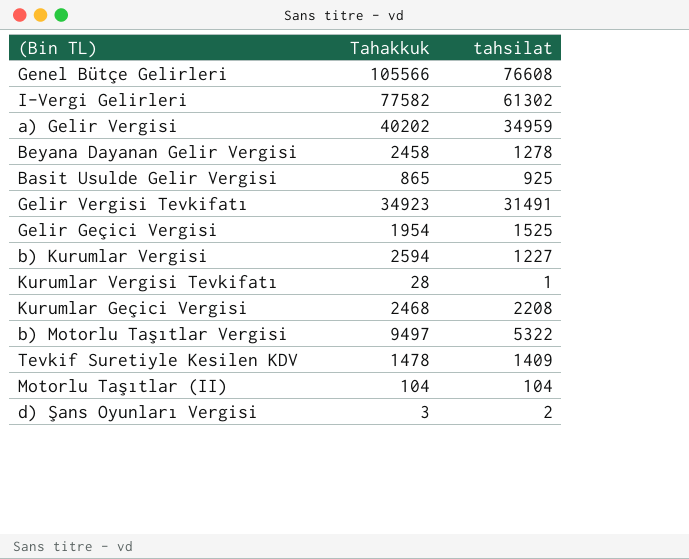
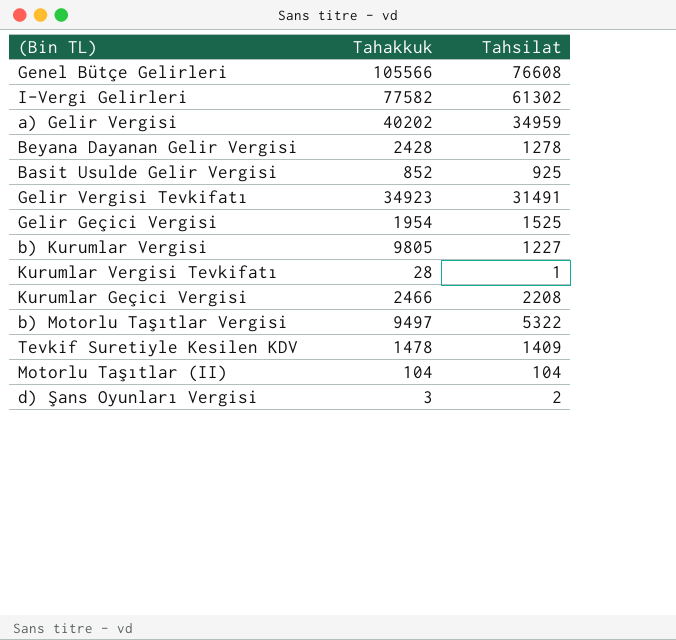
column name: tahsilat -> Tahsilat
Beyana Dayanan Gelir Vergisi | Tahakkuk: 2458 -> 2428
Basit Usulde Gelir Vergisi | Tahakkuk: 865 -> 852
b) Kurumlar Vergisi | Tahakkuk: 2594 -> 9805
Kurumlar Geçici Vergisi | Tahakkuk: 2468 -> 2466

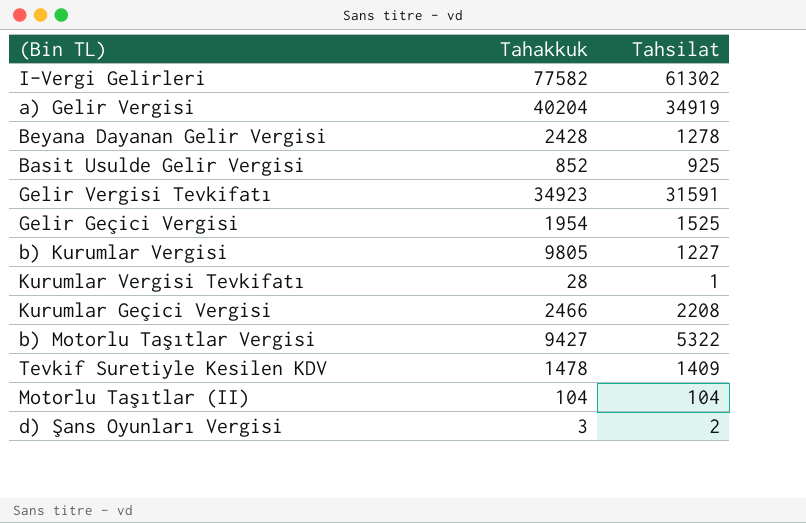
row Genel Bütçe Gelirleri: 105566 | 76608 -> none
a) Gelir Vergisi | Tahakkuk: 40202 -> 40204
a) Gelir Vergisi | Tahsilat: 34959 -> 34919
Gelir Vergisi Tevkifatı | Tahsilat: 31491 -> 31591
b) Motorlu Taşıtlar Vergisi | Tahakkuk: 9497 -> 9427

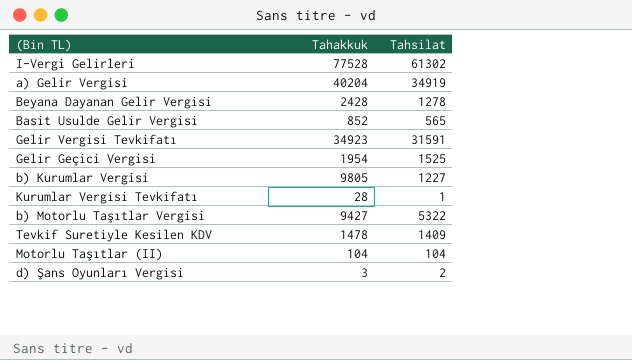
row Kurumlar Geçici Vergisi: 2466 | 2208 -> none
I-Vergi Gelirleri | Tahakkuk: 77582 -> 77528
Basit Usulde Gelir Vergisi | Tahsilat: 925 -> 565

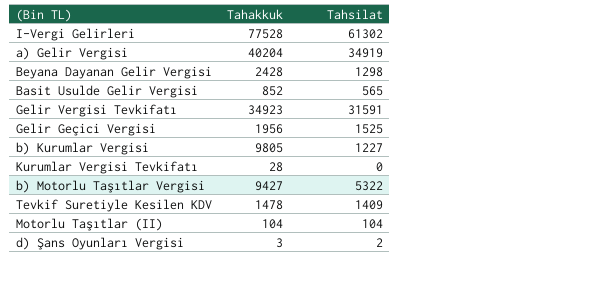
Beyana Dayanan Gelir Vergisi | Tahsilat: 1278 -> 1298
Gelir Geçici Vergisi | Tahakkuk: 1954 -> 1956
Kurumlar Vergisi Tevkifatı | Tahsilat: 1 -> 0

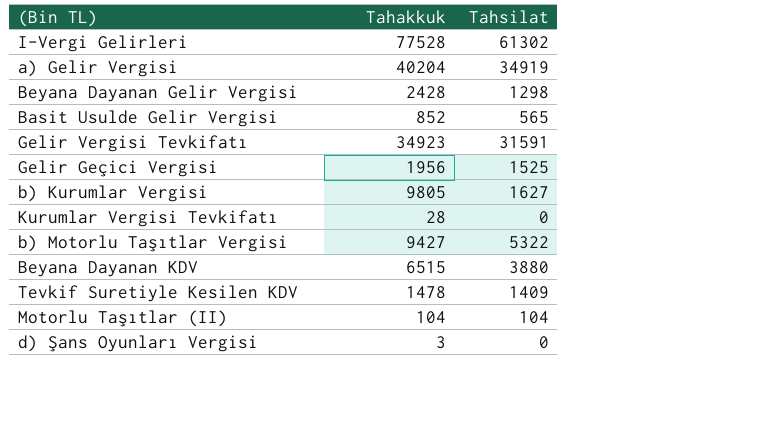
b) Kurumlar Vergisi | Tahsilat: 1227 -> 1627
row Beyana Dayanan KDV: none -> 6515 | 3880
d) Şans Oyunları Vergisi | Tahsilat: 2 -> 0

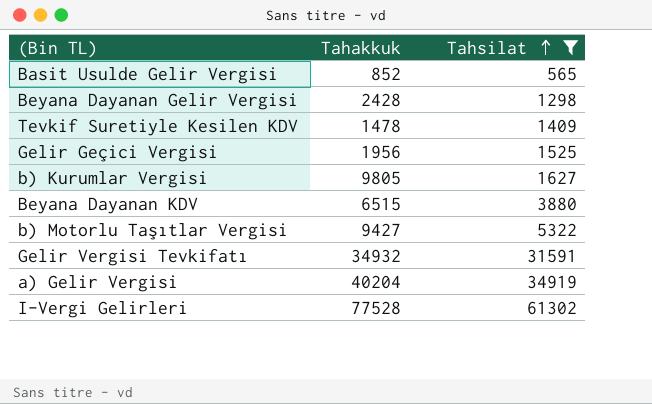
filter: none -> Tahsilat >= 565
row order: none -> Tahsilat ascending
Gelir Vergisi Tevkifatı | Tahakkuk: 34923 -> 34932

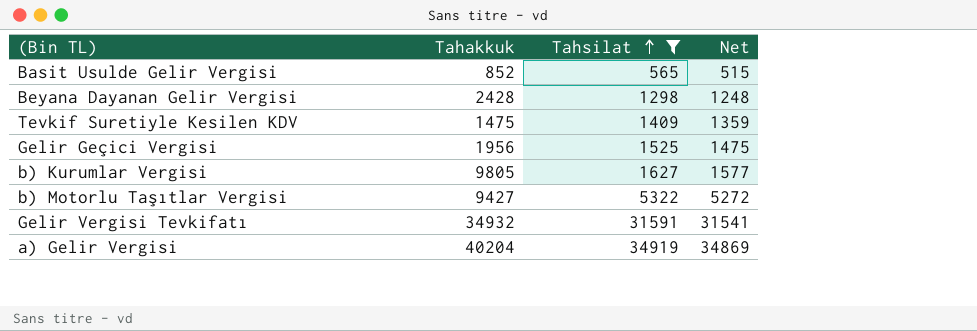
column Net | formula: none -> [Tahsilat] - 50
row Beyana Dayanan KDV: 6515 | 3880 -> none
row I-Vergi Gelirleri: 77528 | 61302 -> none
Tevkif Suretiyle Kesilen KDV | Tahakkuk: 1478 -> 1475

